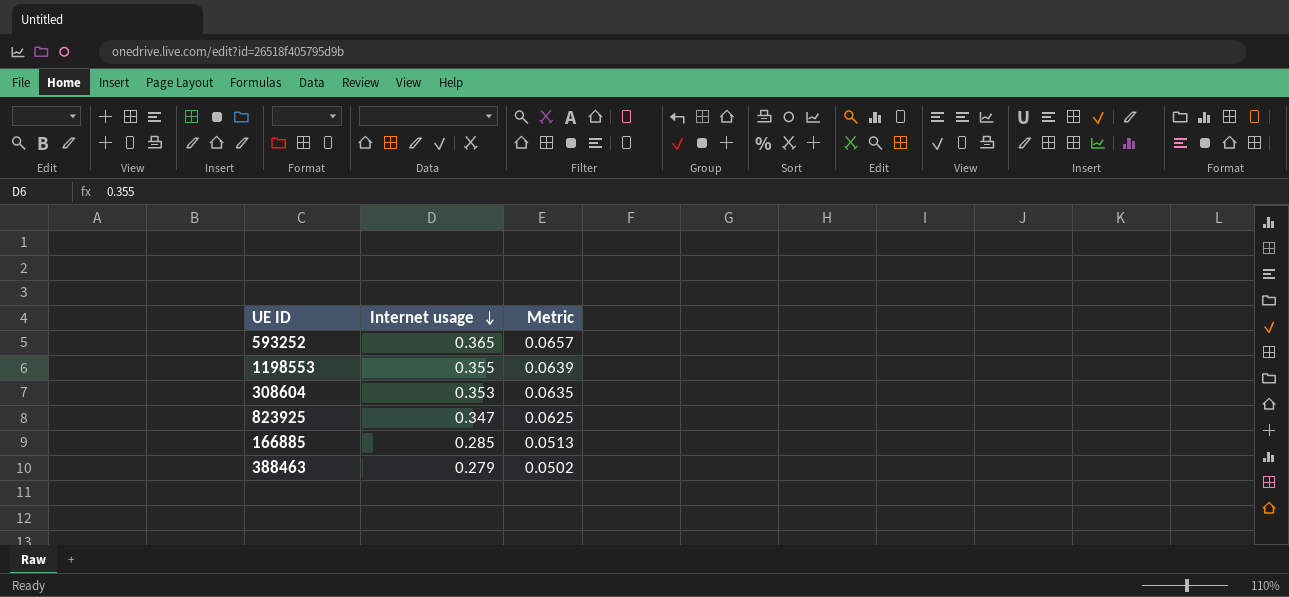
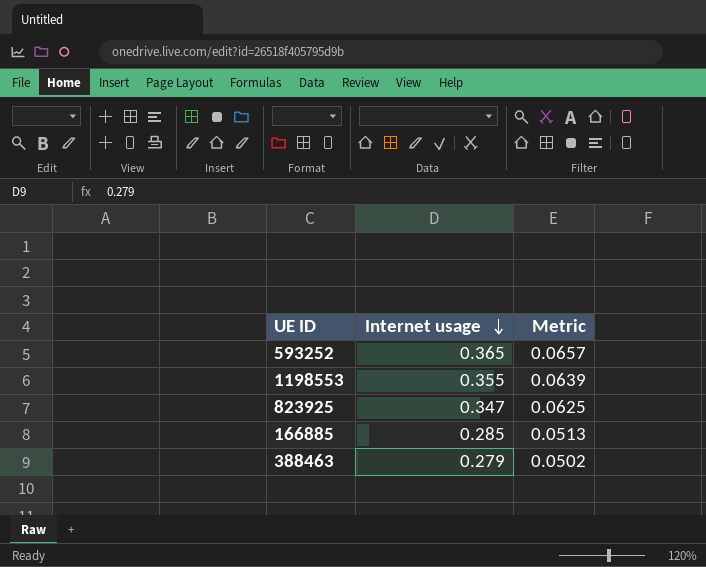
row 308604: 0.353 | 0.0635 -> none

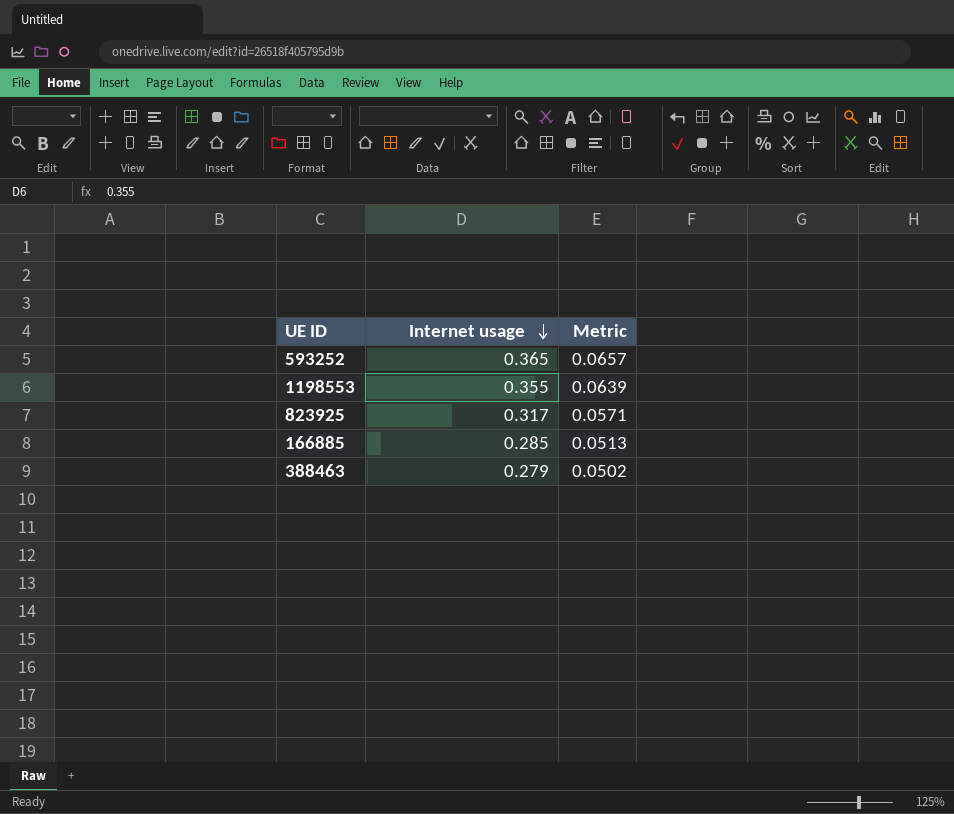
823925 | Internet usage: 0.347 -> 0.317
823925 | Metric: 0.0625 -> 0.0571

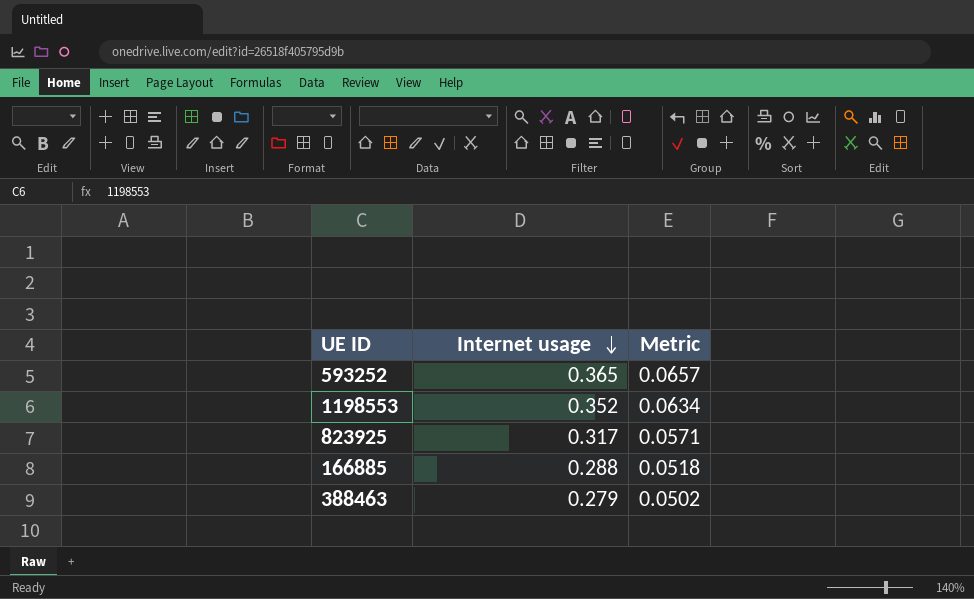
1198553 | Internet usage: 0.355 -> 0.352
1198553 | Metric: 0.0639 -> 0.0634
166885 | Internet usage: 0.285 -> 0.288
166885 | Metric: 0.0513 -> 0.0518

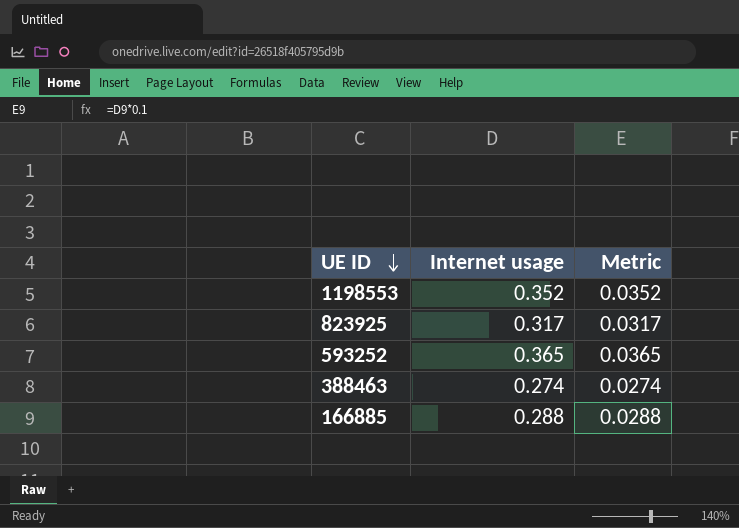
row order: Internet usage descending -> UE ID descending
column Metric | formula: [Internet usage] * 0.18 -> [Internet usage] * 0.1
388463 | Internet usage: 0.279 -> 0.274

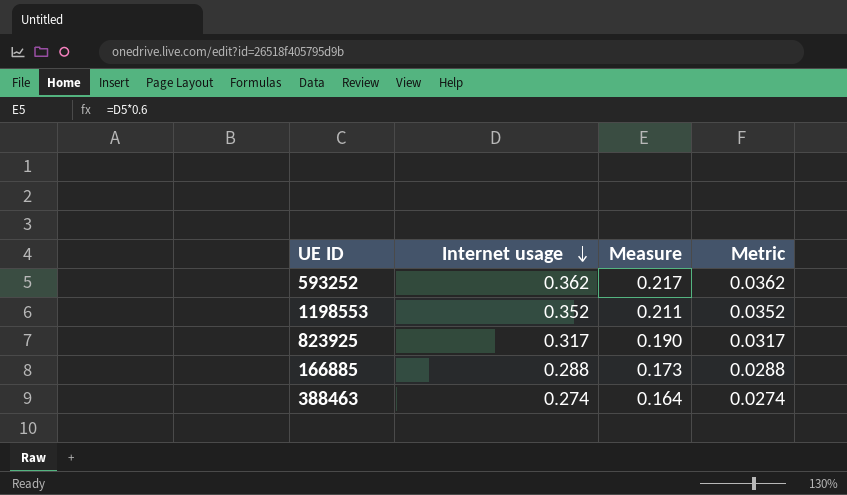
row order: UE ID descending -> Internet usage descending
column Measure | formula: none -> [Internet usage] * 0.6
593252 | Internet usage: 0.365 -> 0.362
593252 | Metric: 0.0365 -> 0.0362

